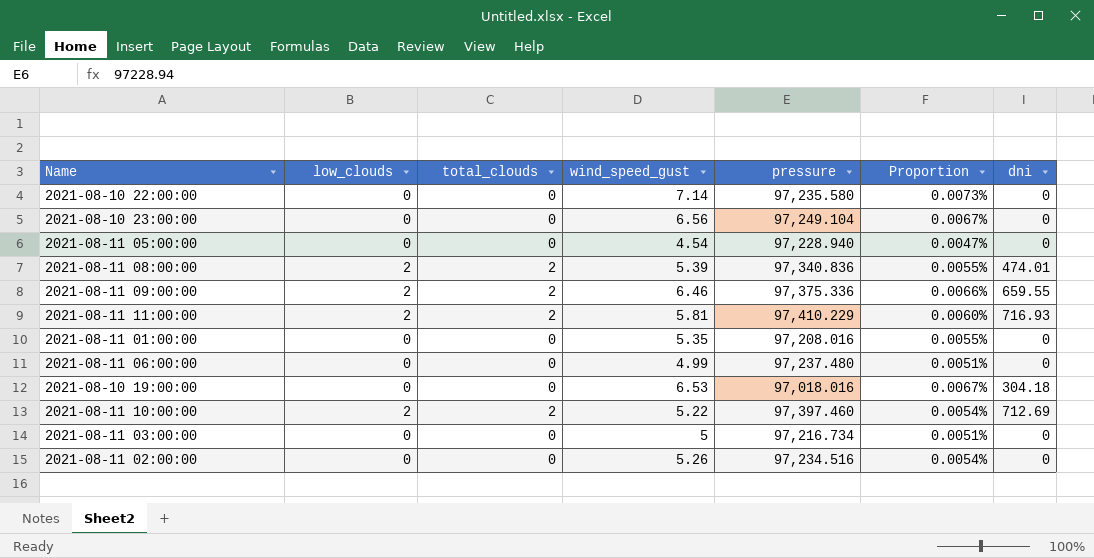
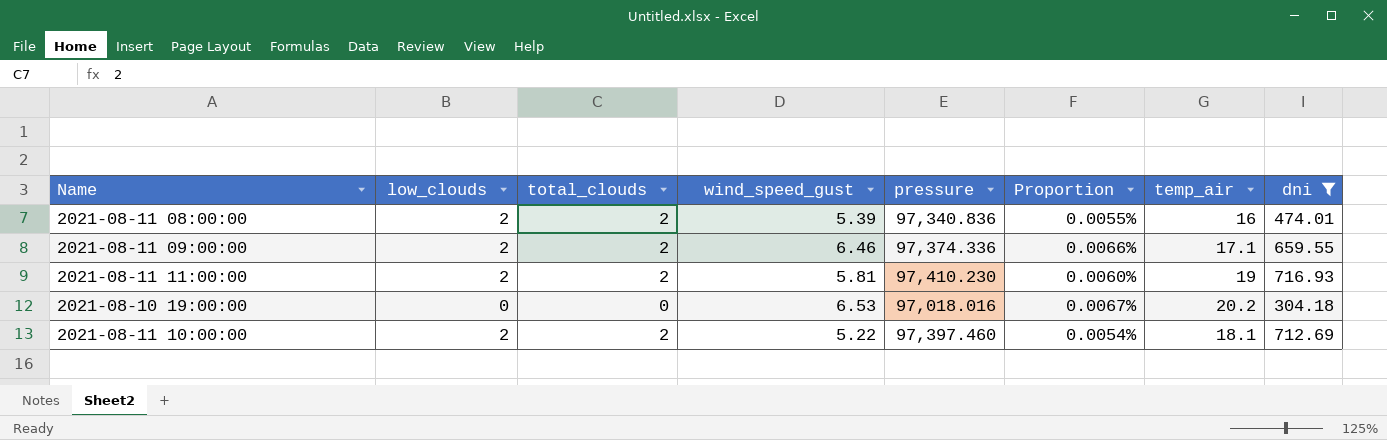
filter: none -> dni != 0
column temp_air | position: none -> 7
2021-08-11 09:00:00 | pressure: 97,375.336 -> 97,374.336
2021-08-11 11:00:00 | pressure: 97,410.229 -> 97,410.230

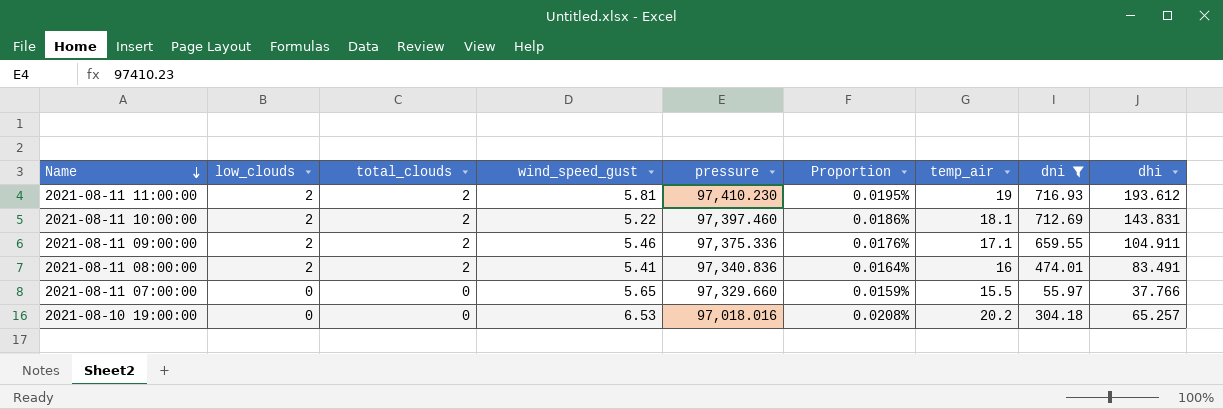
row order: none -> Name descending
column Proportion | formula: [wind_speed_gust] / [pressure] -> [temp_air] / [pressure]
column dhi | position: none -> 9
2021-08-11 09:00:00 | wind_speed_gust: 6.46 -> 5.46
2021-08-11 09:00:00 | pressure: 97,374.336 -> 97,375.336
2021-08-11 08:00:00 | wind_speed_gust: 5.39 -> 5.41
row 2021-08-11 07:00:00: none -> 0 | 0 | 5.65 | 97,329.660 | 0.0159% | 15.5 | 55.97 | 37.766

